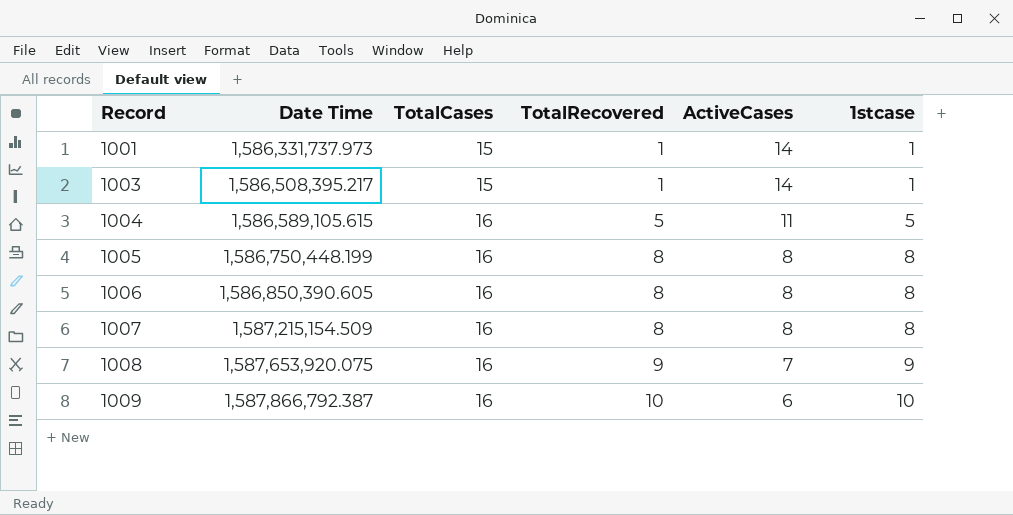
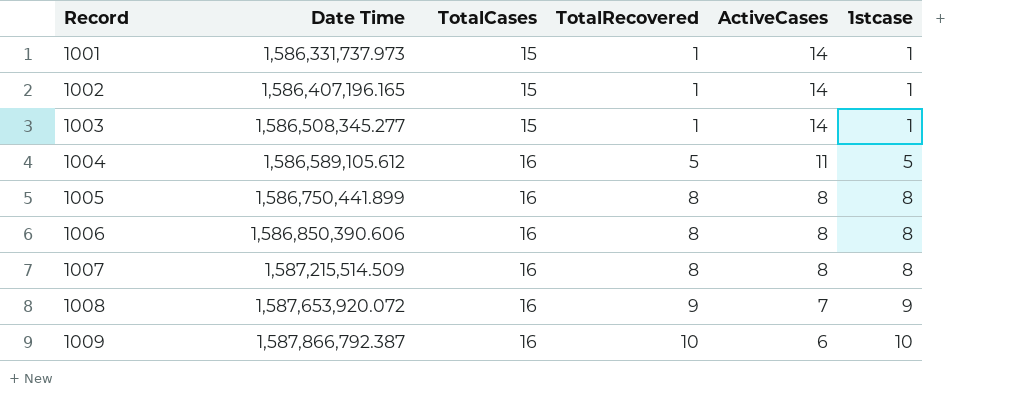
row 1002: none -> 1,586,407,196.165 | 15 | 1 | 14 | 1
1003 | Date Time: 1,586,508,395.217 -> 1,586,508,345.277
1004 | Date Time: 1,586,589,105.615 -> 1,586,589,105.612
1005 | Date Time: 1,586,750,448.199 -> 1,586,750,441.899
1006 | Date Time: 1,586,850,390.605 -> 1,586,850,390.606
1007 | Date Time: 1,587,215,154.509 -> 1,587,215,514.509
1008 | Date Time: 1,587,653,920.075 -> 1,587,653,920.072

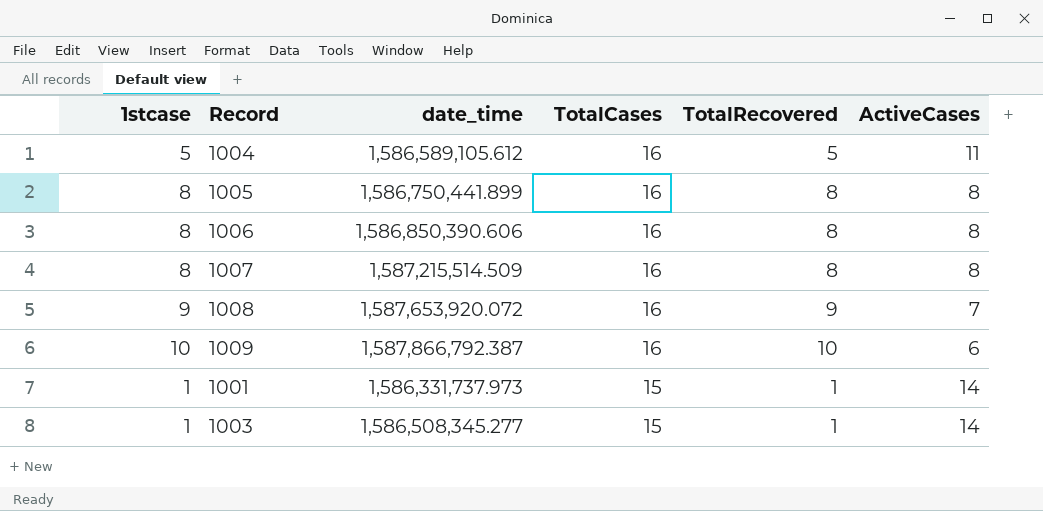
row order: Record ascending -> TotalCases descending
column 1stcase | position: 6 -> 1
column name: Date Time -> date_time
row 1002: 1,586,407,196.165 | 15 | 1 | 14 | 1 -> none

